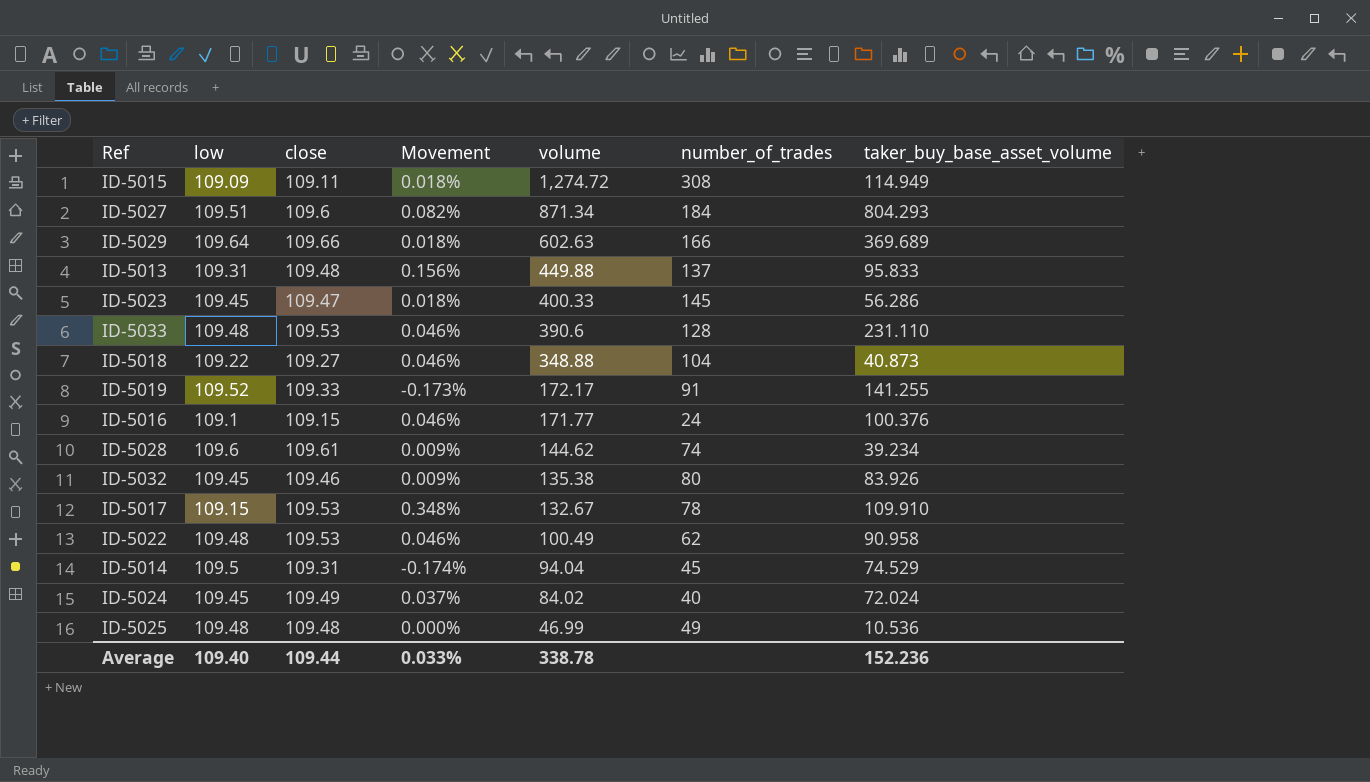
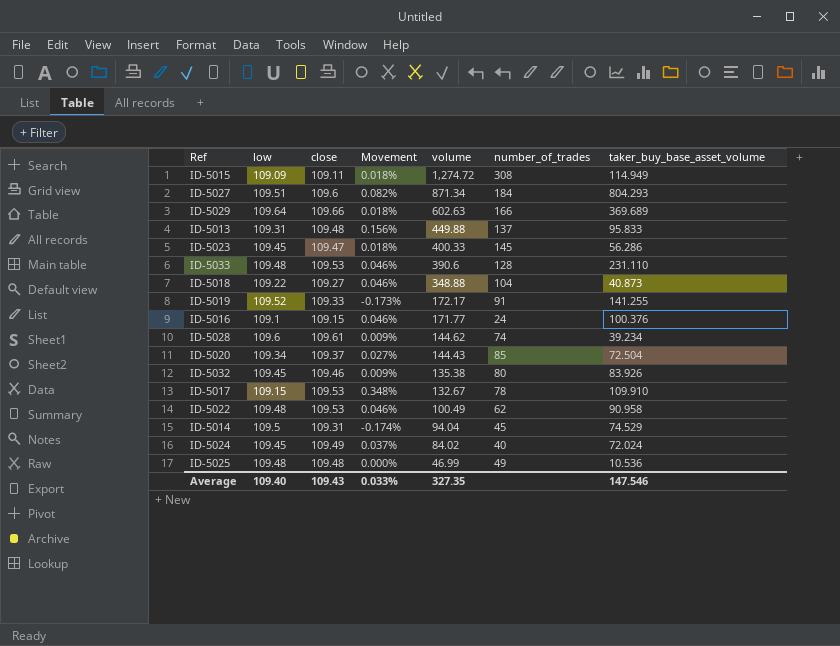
row ID-5020: none -> 109.34 | 109.37 | 0.027% | 144.43 | 85 | 72.504
Average | close: 109.44 -> 109.43
Average | volume: 338.78 -> 327.35
Average | taker_buy_base_asset_volume: 152.236 -> 147.546

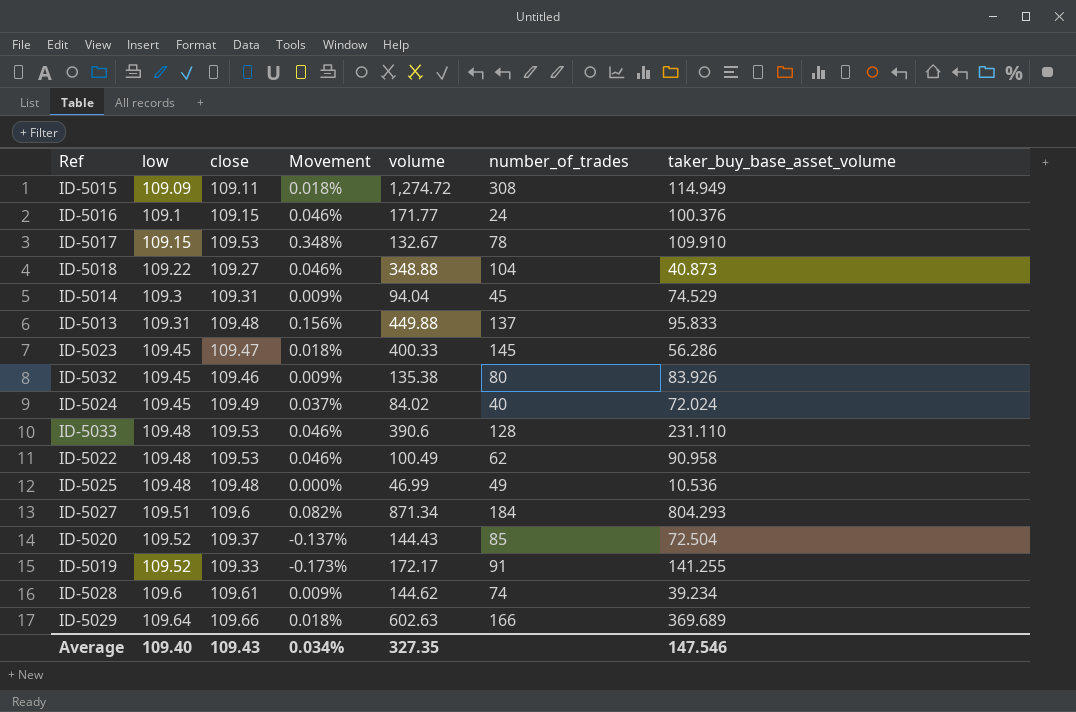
row order: volume descending -> low ascending
ID-5014 | low: 109.5 -> 109.3
ID-5014 | Movement: -0.174% -> 0.009%
ID-5020 | low: 109.34 -> 109.52
ID-5020 | Movement: 0.027% -> -0.137%
Average | Movement: 0.033% -> 0.034%

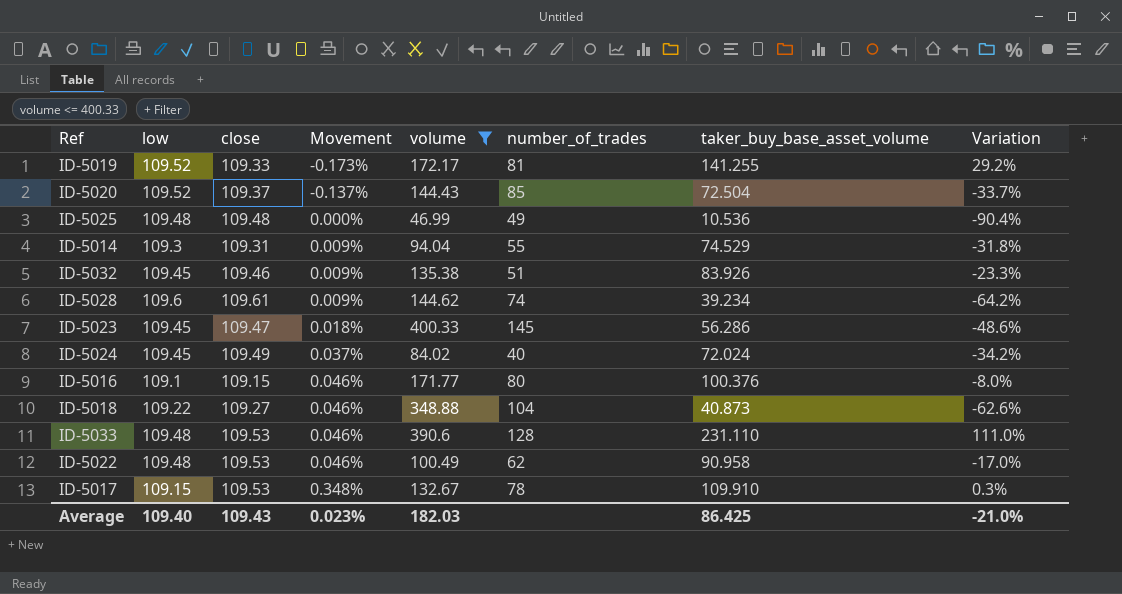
filter: none -> volume <= 400.33
row order: low ascending -> Movement ascending
column Variation | formula: none -> ([taker_buy_base_asset_volume] - [close]) / [close]
ID-5019 | number_of_trades: 91 -> 81
ID-5014 | number_of_trades: 45 -> 55
ID-5032 | number_of_trades: 80 -> 51
ID-5016 | number_of_trades: 24 -> 80
Average | Movement: 0.034% -> 0.023%
Average | volume: 327.35 -> 182.03
Average | taker_buy_base_asset_volume: 147.546 -> 86.425

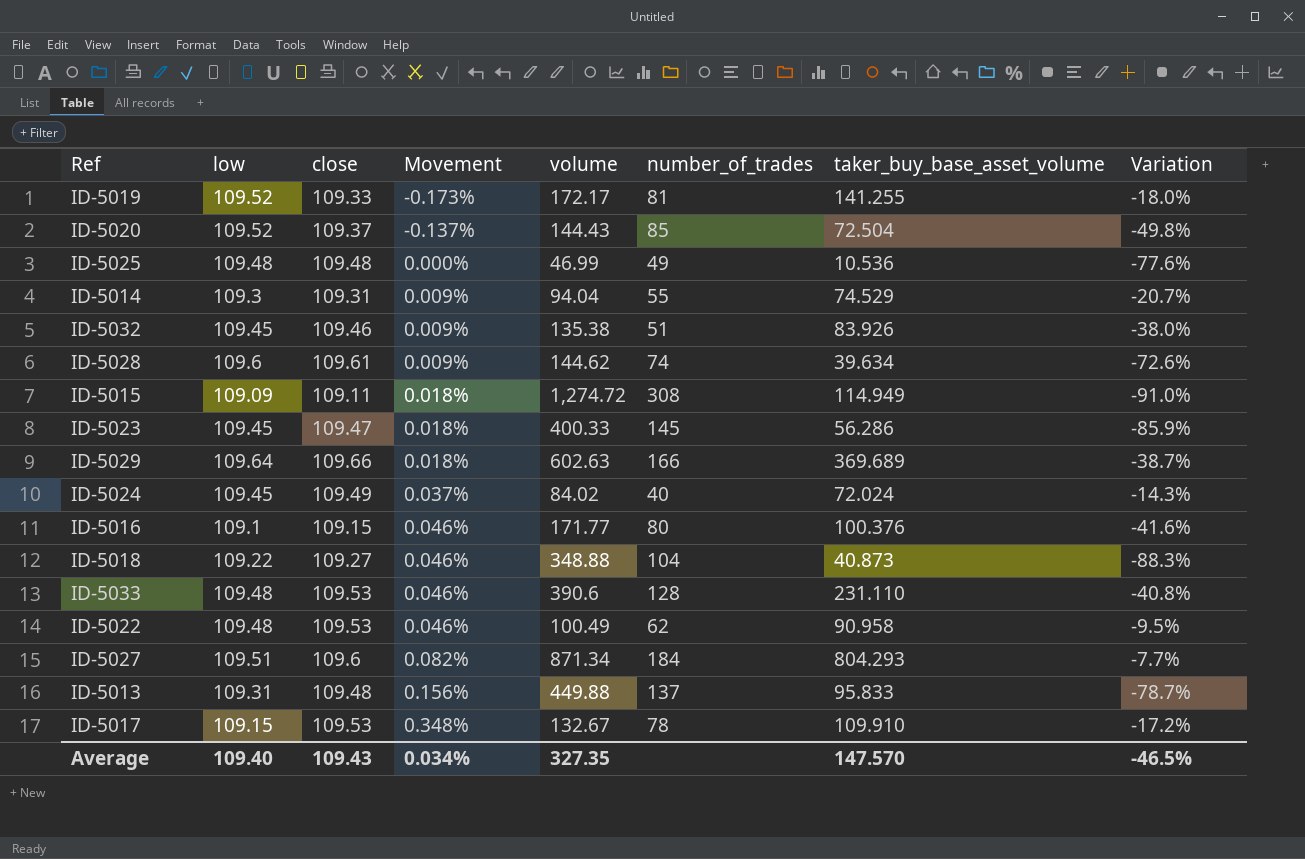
filter: volume <= 400.33 -> none
column Variation | formula: ([taker_buy_base_asset_volume] - [close]) / [close] -> ([taker_buy_base_asset_volume] - [volume]) / [volume]
ID-5028 | taker_buy_base_asset_volume: 39.234 -> 39.634
Average | Movement: 0.023% -> 0.034%
Average | volume: 182.03 -> 327.35
Average | taker_buy_base_asset_volume: 86.425 -> 147.570
Average | Variation: -21.0% -> -46.5%

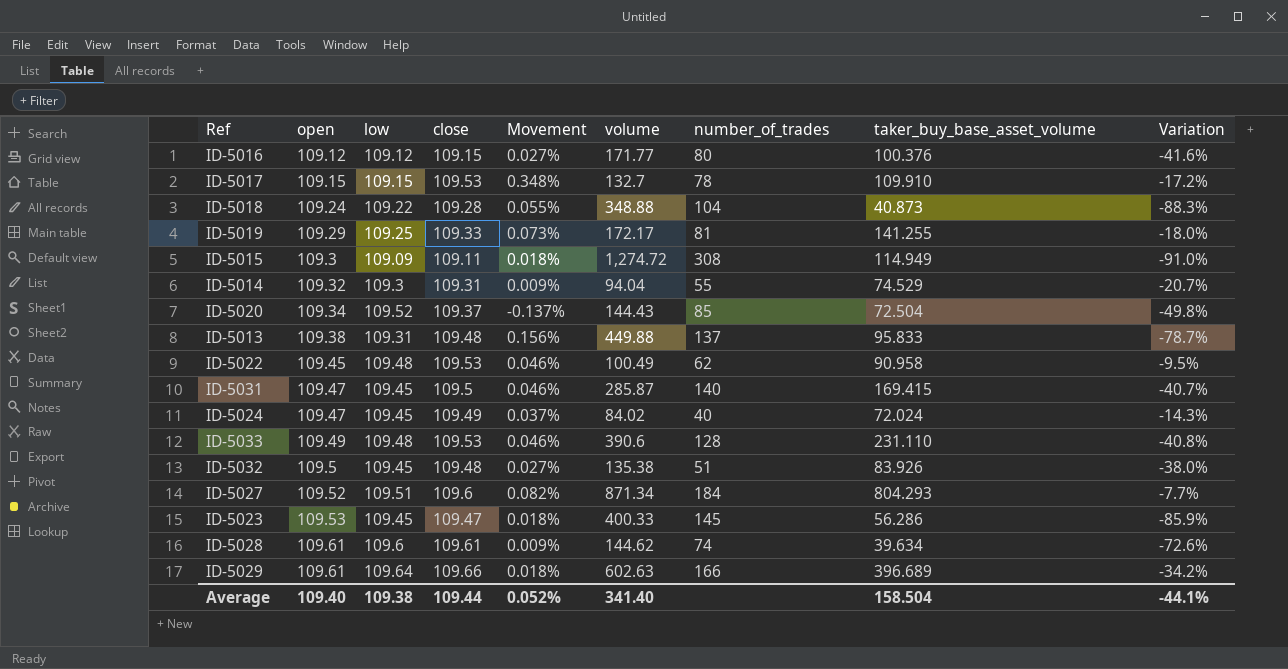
row order: Movement ascending -> open ascending
column open | position: none -> 2
row ID-5025: 109.48 | 109.48 | 0.000% | 46.99 | 49 | 10.536 | -77.6% -> none
ID-5016 | low: 109.1 -> 109.12
ID-5016 | Movement: 0.046% -> 0.027%
ID-5017 | volume: 132.67 -> 132.7
ID-5018 | close: 109.27 -> 109.28
ID-5018 | Movement: 0.046% -> 0.055%
ID-5019 | low: 109.52 -> 109.25
ID-5019 | Movement: -0.173% -> 0.073%
row ID-5031: none -> 109.47 | 109.45 | 109.5 | 0.046% | 285.87 | 140 | 169.415 | -40.7%
ID-5032 | close: 109.46 -> 109.48
ID-5032 | Movement: 0.009% -> 0.027%
ID-5029 | taker_buy_base_asset_volume: 369.689 -> 396.689
ID-5029 | Variation: -38.7% -> -34.2%
Average | low: 109.40 -> 109.38
Average | close: 109.43 -> 109.44
Average | Movement: 0.034% -> 0.052%
Average | volume: 327.35 -> 341.40
Average | taker_buy_base_asset_volume: 147.570 -> 158.504
Average | Variation: -46.5% -> -44.1%

